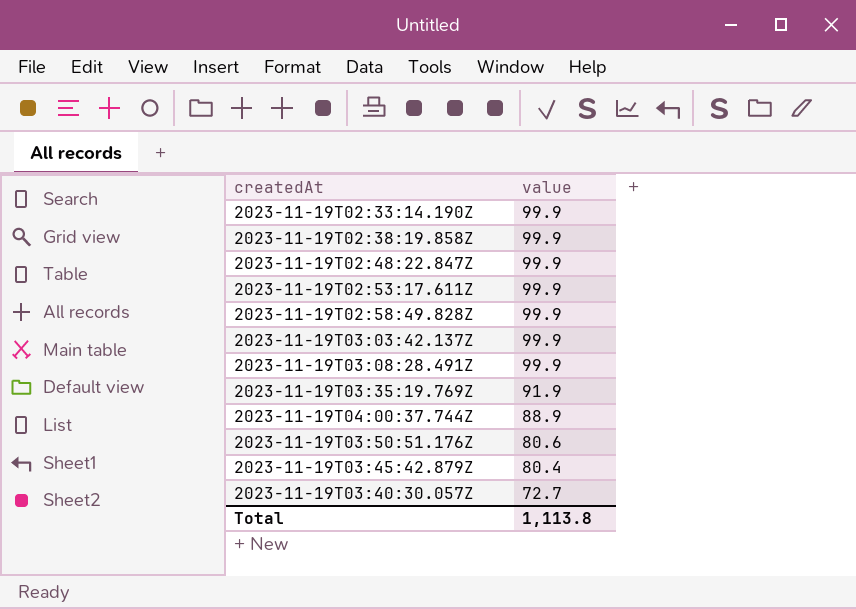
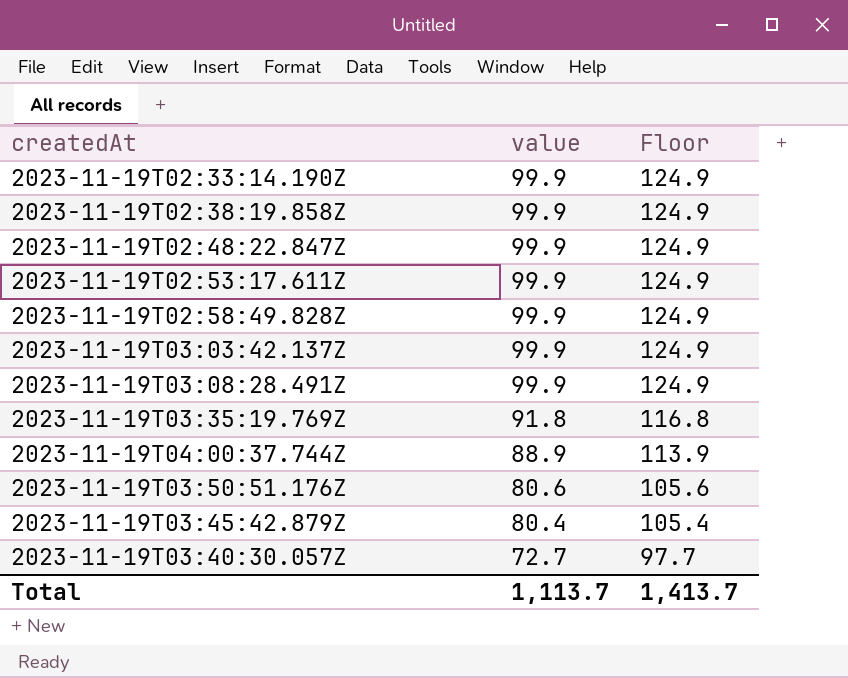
column Floor | formula: none -> [value] + 25
2023-11-19T03:35:19.769Z | value: 91.9 -> 91.8
Total | value: 1,113.8 -> 1,113.7

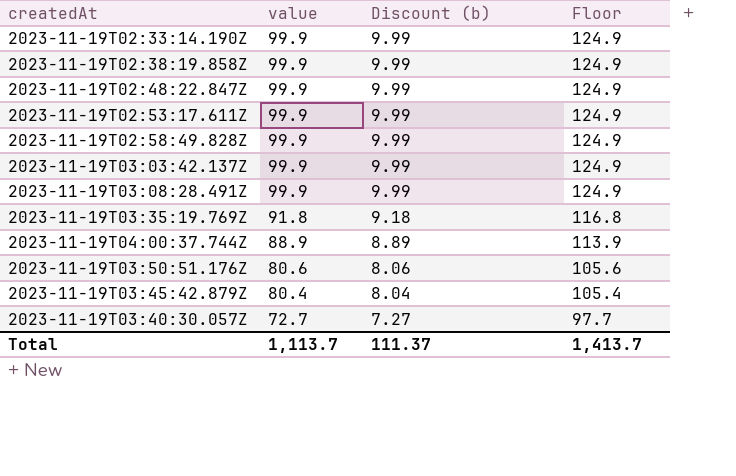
column Discount (b) | formula: none -> [value] * 0.1

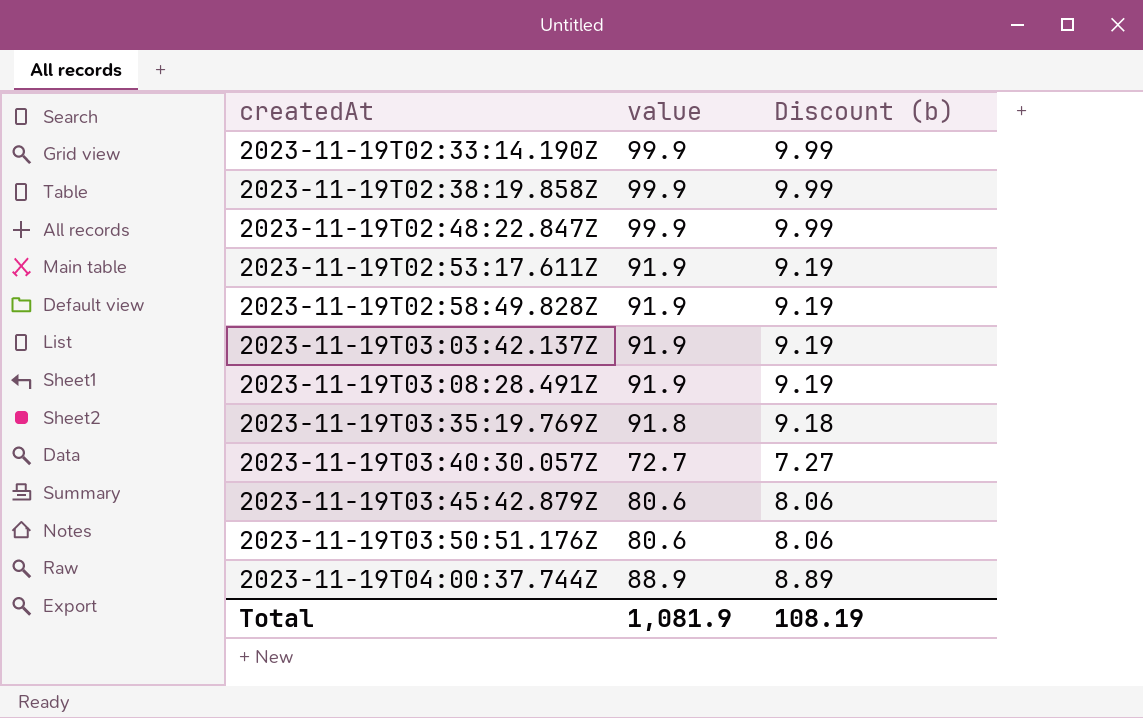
row order: value descending -> createdAt ascending
column Floor | formula: [value] + 25 -> none
2023-11-19T02:53:17.611Z | value: 99.9 -> 91.9
2023-11-19T02:53:17.611Z | Discount (b): 9.99 -> 9.19
2023-11-19T02:58:49.828Z | value: 99.9 -> 91.9
2023-11-19T02:58:49.828Z | Discount (b): 9.99 -> 9.19
2023-11-19T03:03:42.137Z | value: 99.9 -> 91.9
2023-11-19T03:03:42.137Z | Discount (b): 9.99 -> 9.19
2023-11-19T03:08:28.491Z | value: 99.9 -> 91.9
2023-11-19T03:08:28.491Z | Discount (b): 9.99 -> 9.19
2023-11-19T03:45:42.879Z | value: 80.4 -> 80.6
2023-11-19T03:45:42.879Z | Discount (b): 8.04 -> 8.06
Total | value: 1,113.7 -> 1,081.9
Total | Discount (b): 111.37 -> 108.19

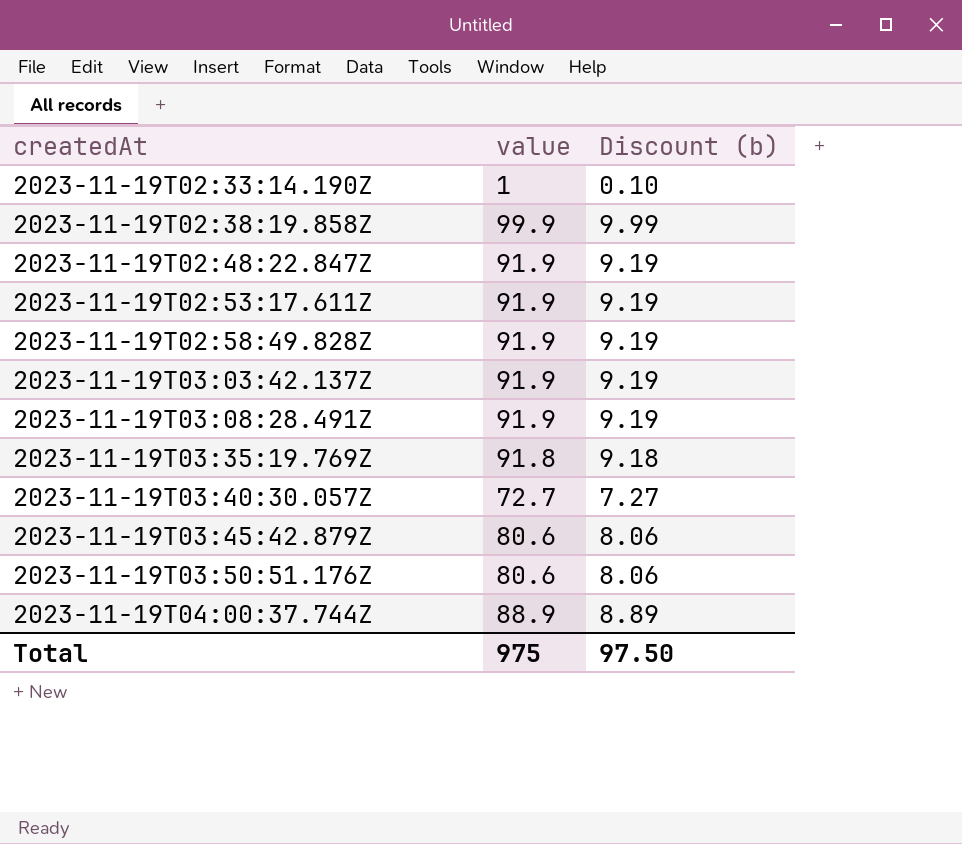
2023-11-19T02:33:14.190Z | value: 99.9 -> 1
2023-11-19T02:33:14.190Z | Discount (b): 9.99 -> 0.10
2023-11-19T02:48:22.847Z | value: 99.9 -> 91.9
2023-11-19T02:48:22.847Z | Discount (b): 9.99 -> 9.19
Total | value: 1,081.9 -> 975
Total | Discount (b): 108.19 -> 97.50

